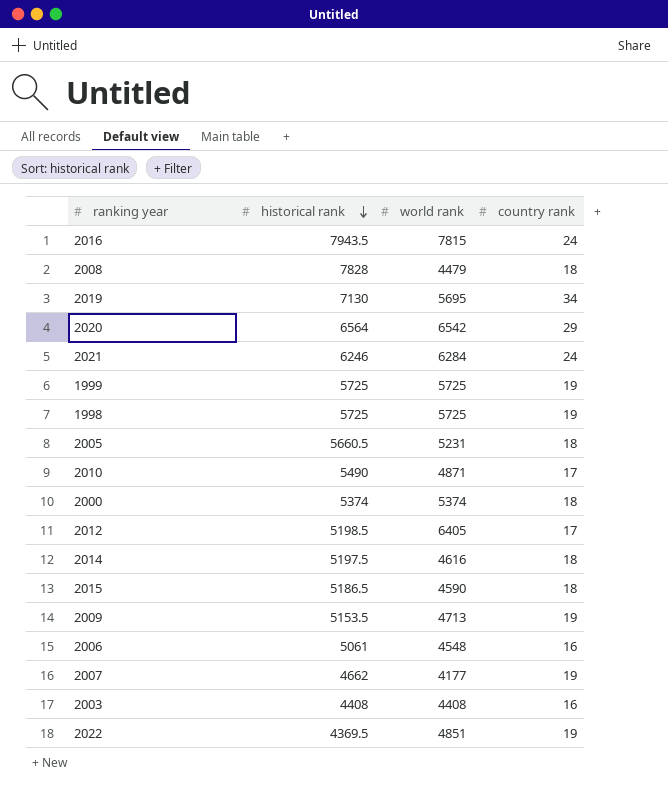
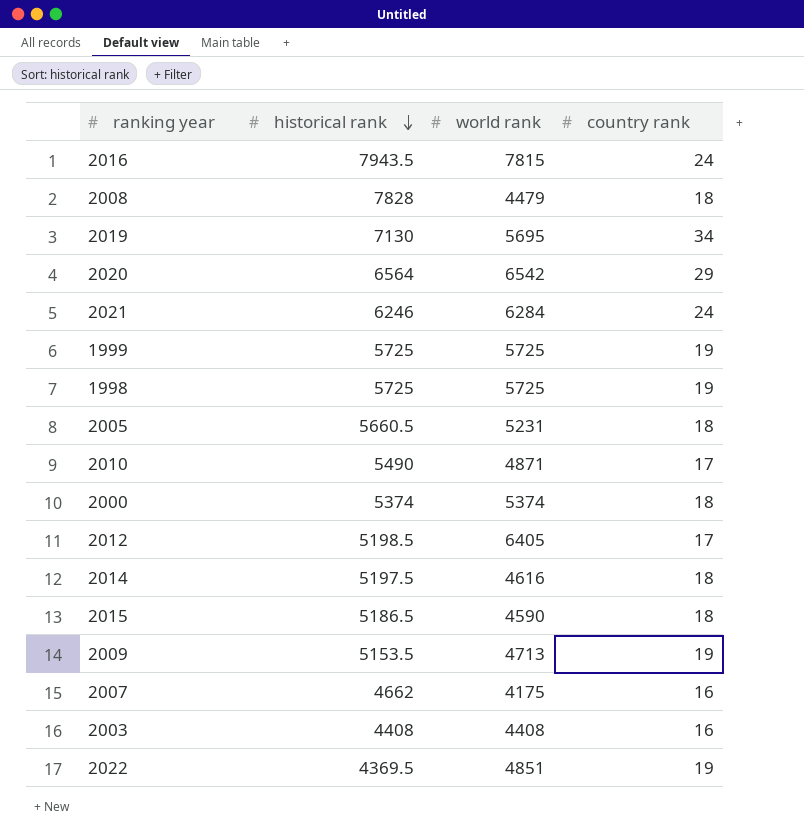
row 2006: 5061 | 4548 | 16 -> none
2007 | world rank: 4177 -> 4175
2007 | country rank: 19 -> 16

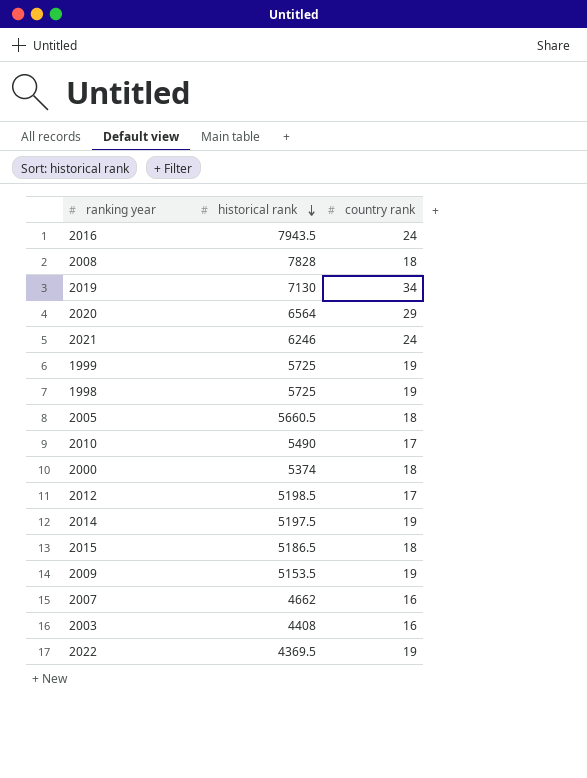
column world rank | position: 3 -> none
2014 | country rank: 18 -> 19

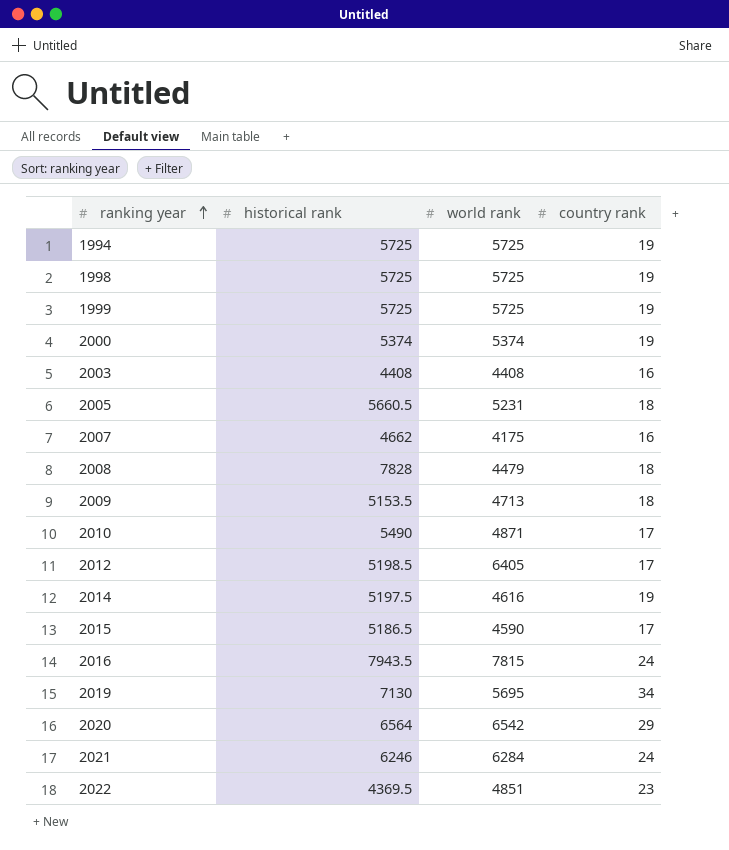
row order: historical rank descending -> ranking year ascending
column world rank | position: none -> 3
row 1994: none -> 5725 | 5725 | 19
2000 | country rank: 18 -> 19
2009 | country rank: 19 -> 18
2015 | country rank: 18 -> 17
2022 | country rank: 19 -> 23

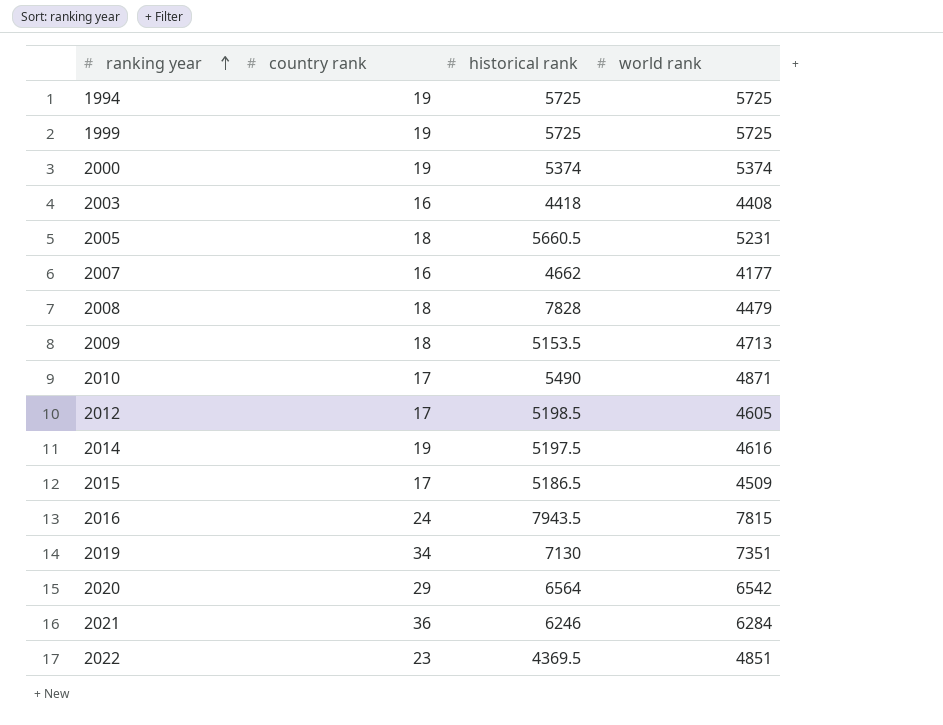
column country rank | position: 4 -> 2
row 1998: 5725 | 5725 | 19 -> none
2003 | historical rank: 4408 -> 4418
2007 | world rank: 4175 -> 4177
2012 | world rank: 6405 -> 4605
2015 | world rank: 4590 -> 4509
2019 | world rank: 5695 -> 7351
2021 | country rank: 24 -> 36

